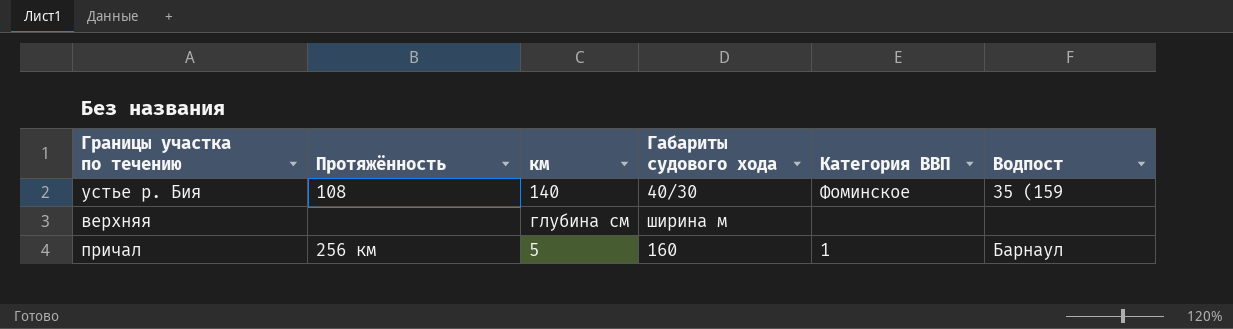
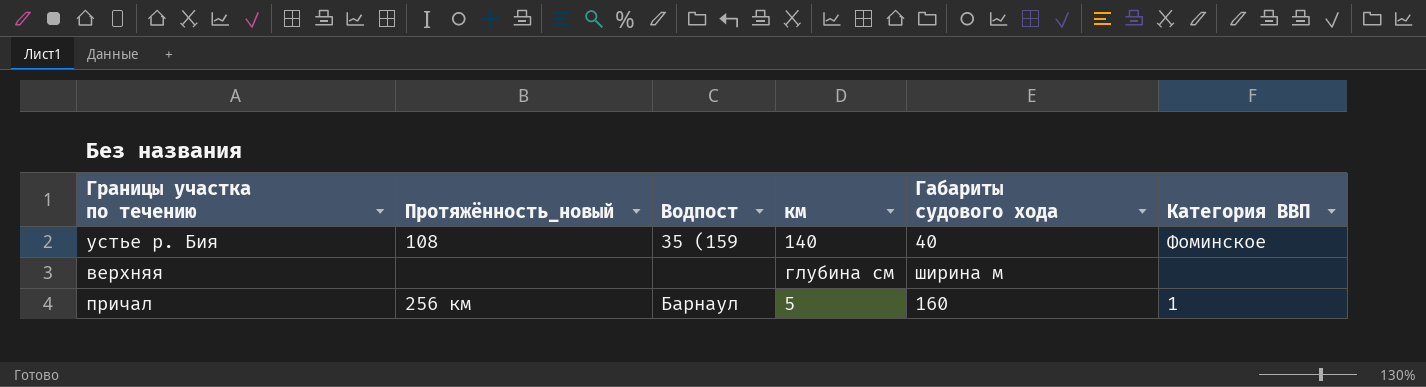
column name: Протяжённость -> Протяжённость_новый
column Водпост | position: 6 -> 3
устье р. Бия | Габариты судового хода: 40/30 -> 40

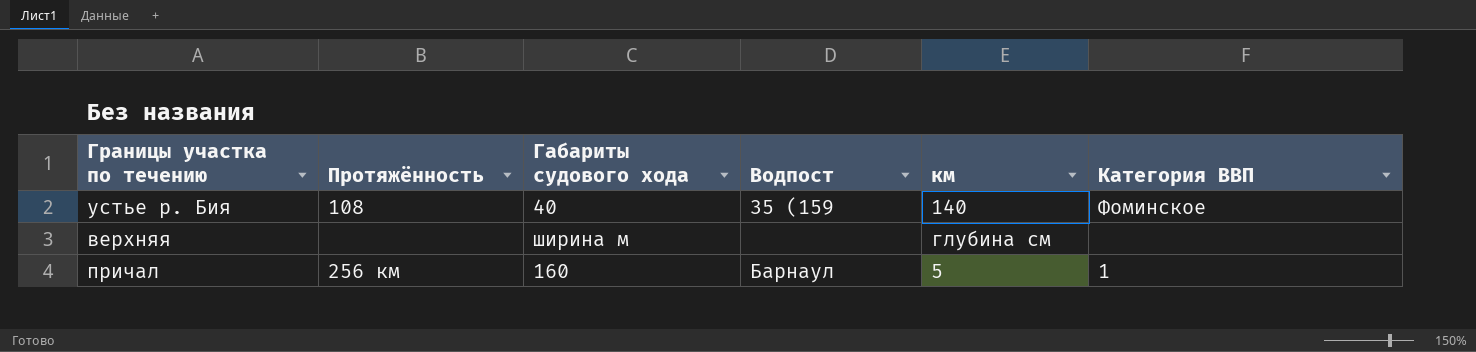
column name: Протяжённость_новый -> Протяжённость
column Габариты судового хода | position: 5 -> 3

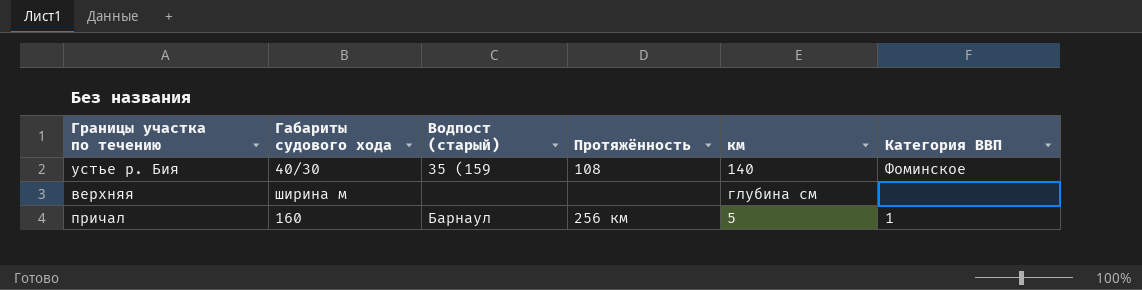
column name: Водпост -> Водпост (старый)
column Протяжённость | position: 2 -> 4
устье р. Бия | Габариты судового хода: 40 -> 40/30

